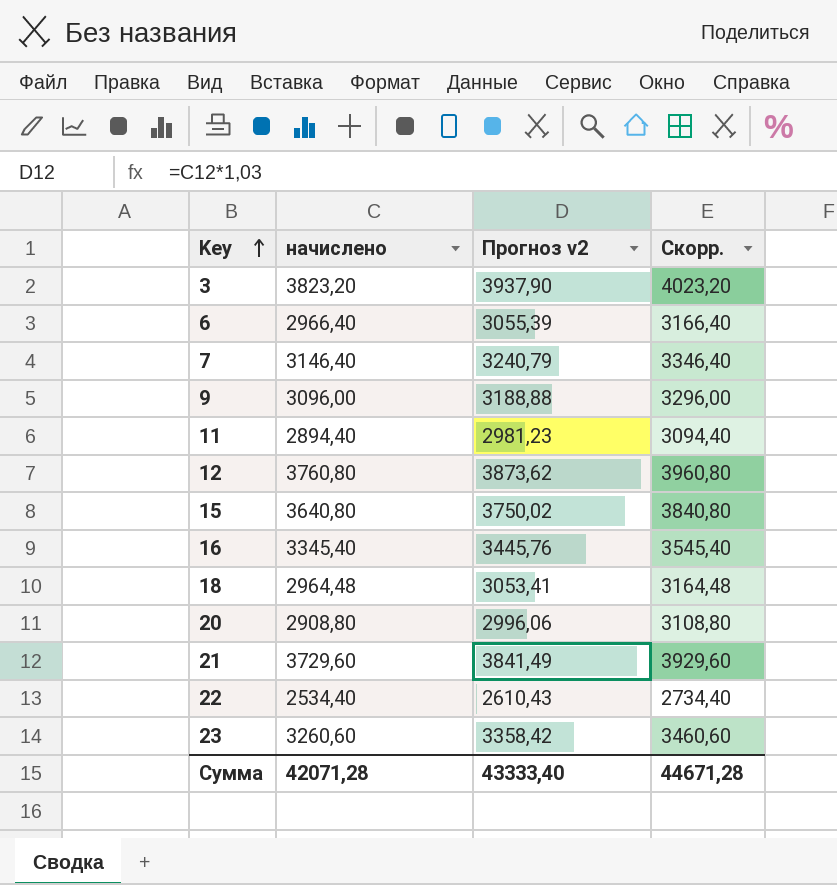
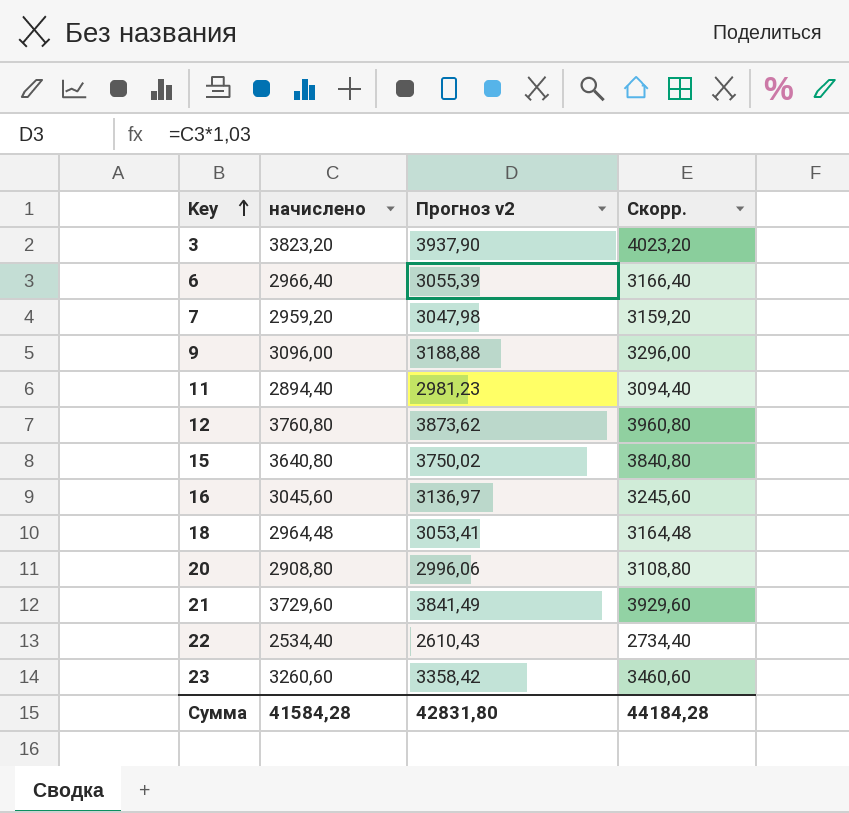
7 | начислено: 3146,40 -> 2959,20
7 | Прогноз v2: 3240,79 -> 3047,98
7 | Скорр.: 3346,40 -> 3159,20
16 | начислено: 3345,40 -> 3045,60
16 | Прогноз v2: 3445,76 -> 3136,97
16 | Скорр.: 3545,40 -> 3245,60
Сумма | начислено: 42071,28 -> 41584,28
Сумма | Прогноз v2: 43333,40 -> 42831,80
Сумма | Скорр.: 44671,28 -> 44184,28

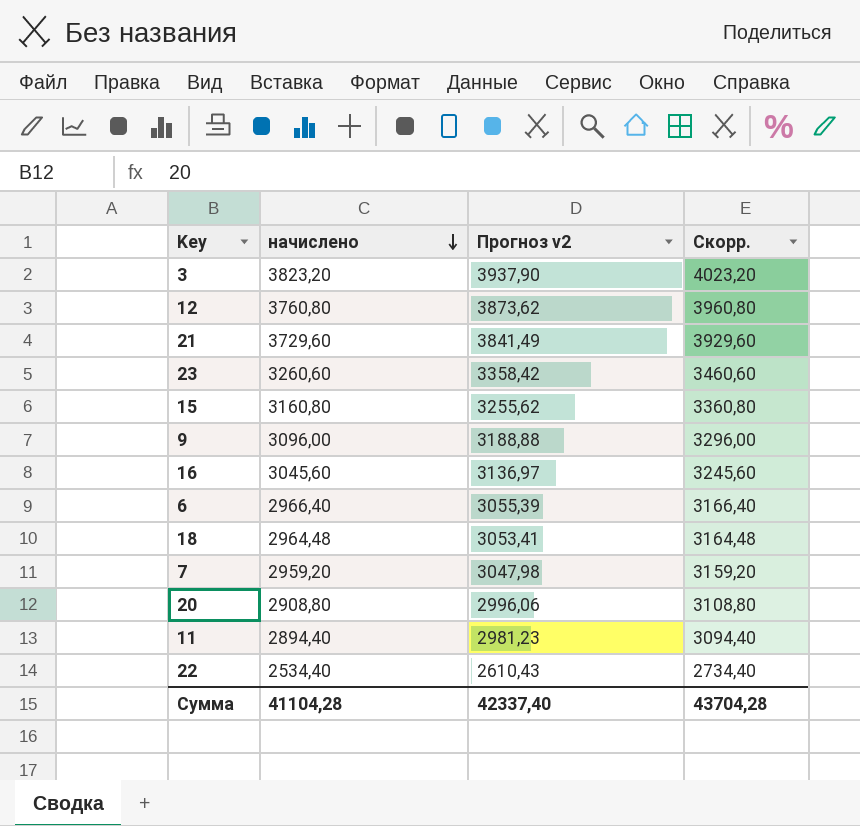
row order: Key ascending -> начислено descending
15 | начислено: 3640,80 -> 3160,80
15 | Прогноз v2: 3750,02 -> 3255,62
15 | Скорр.: 3840,80 -> 3360,80
Сумма | начислено: 41584,28 -> 41104,28
Сумма | Прогноз v2: 42831,80 -> 42337,40
Сумма | Скорр.: 44184,28 -> 43704,28

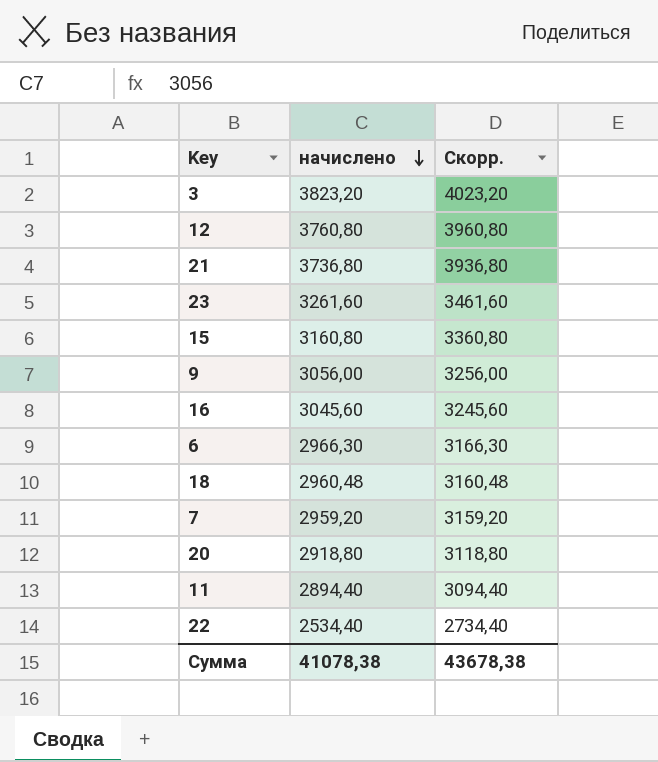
column Прогноз v2 | formula: [начислено] * 1,03 -> none
21 | начислено: 3729,60 -> 3736,80
21 | Скорр.: 3929,60 -> 3936,80
23 | начислено: 3260,60 -> 3261,60
23 | Скорр.: 3460,60 -> 3461,60
9 | начислено: 3096,00 -> 3056,00
9 | Скорр.: 3296,00 -> 3256,00
6 | начислено: 2966,40 -> 2966,30
6 | Скорр.: 3166,40 -> 3166,30
18 | начислено: 2964,48 -> 2960,48
18 | Скорр.: 3164,48 -> 3160,48
20 | начислено: 2908,80 -> 2918,80
20 | Скорр.: 3108,80 -> 3118,80
Сумма | начислено: 41104,28 -> 41078,38
Сумма | Скорр.: 43704,28 -> 43678,38

